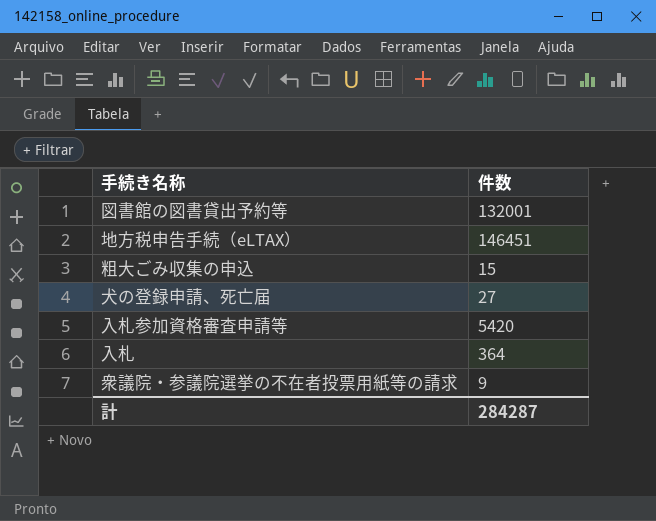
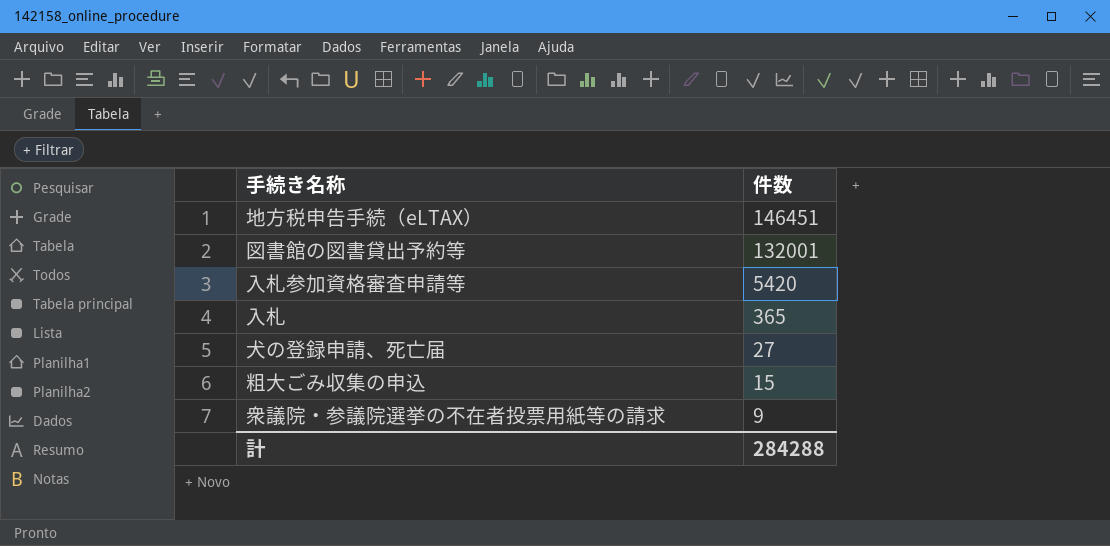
row order: none -> 件数 descending
入札 | 件数: 364 -> 365
計 | 件数: 284287 -> 284288

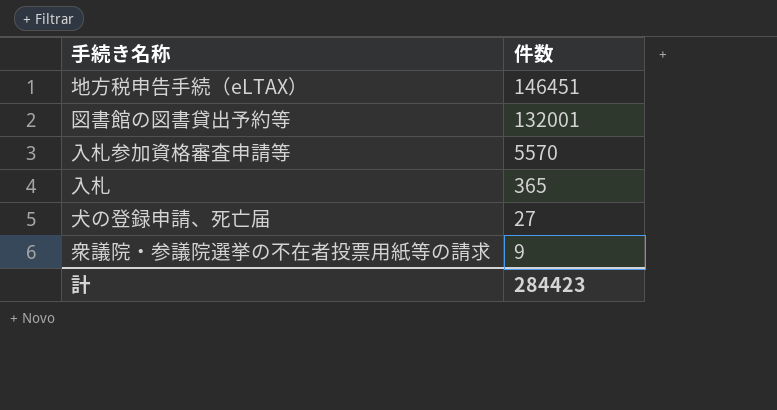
row 粗大ごみ収集の申込: 15 -> none
入札参加資格審査申請等 | 件数: 5420 -> 5570
計 | 件数: 284288 -> 284423

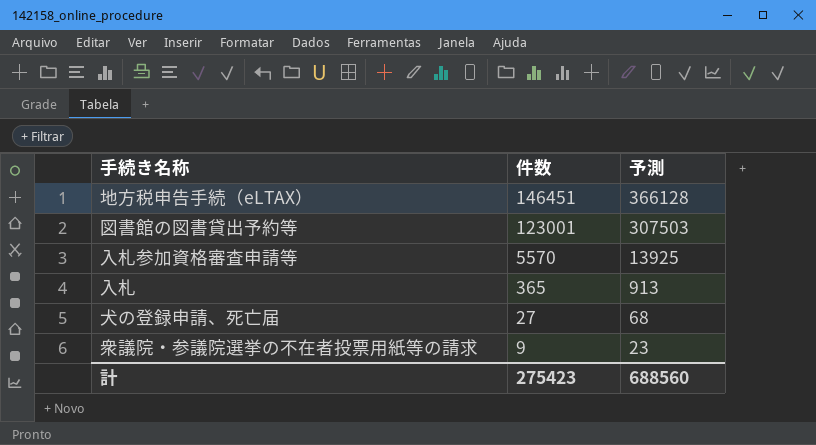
column 予測 | formula: none -> [件数] * 2.5
図書館の図書貸出予約等 | 件数: 132001 -> 123001
計 | 件数: 284423 -> 275423

